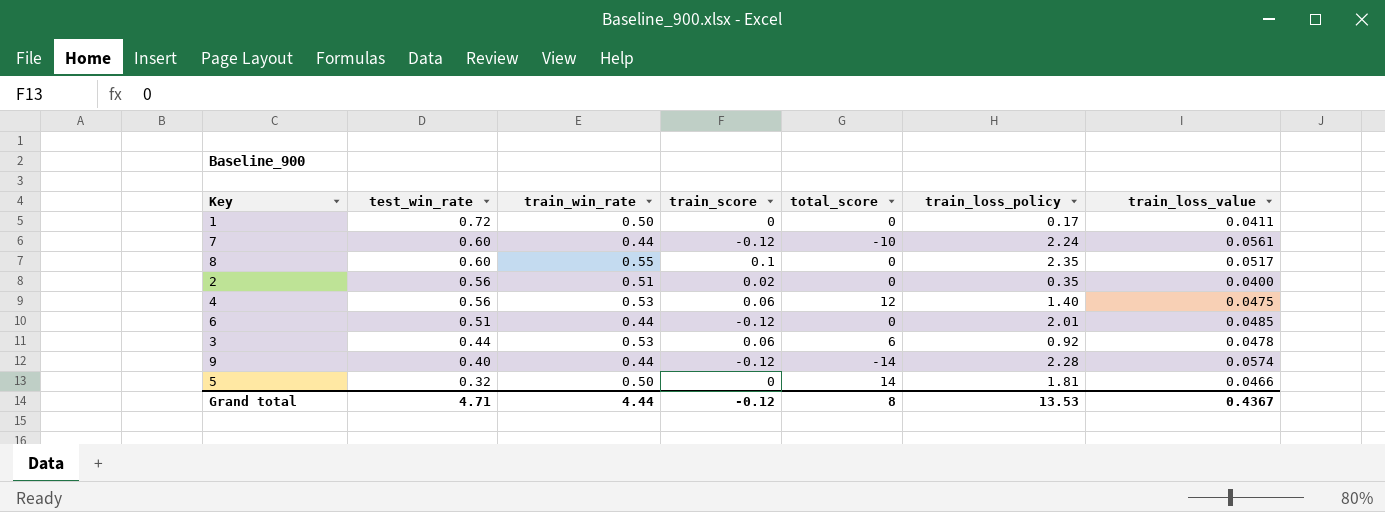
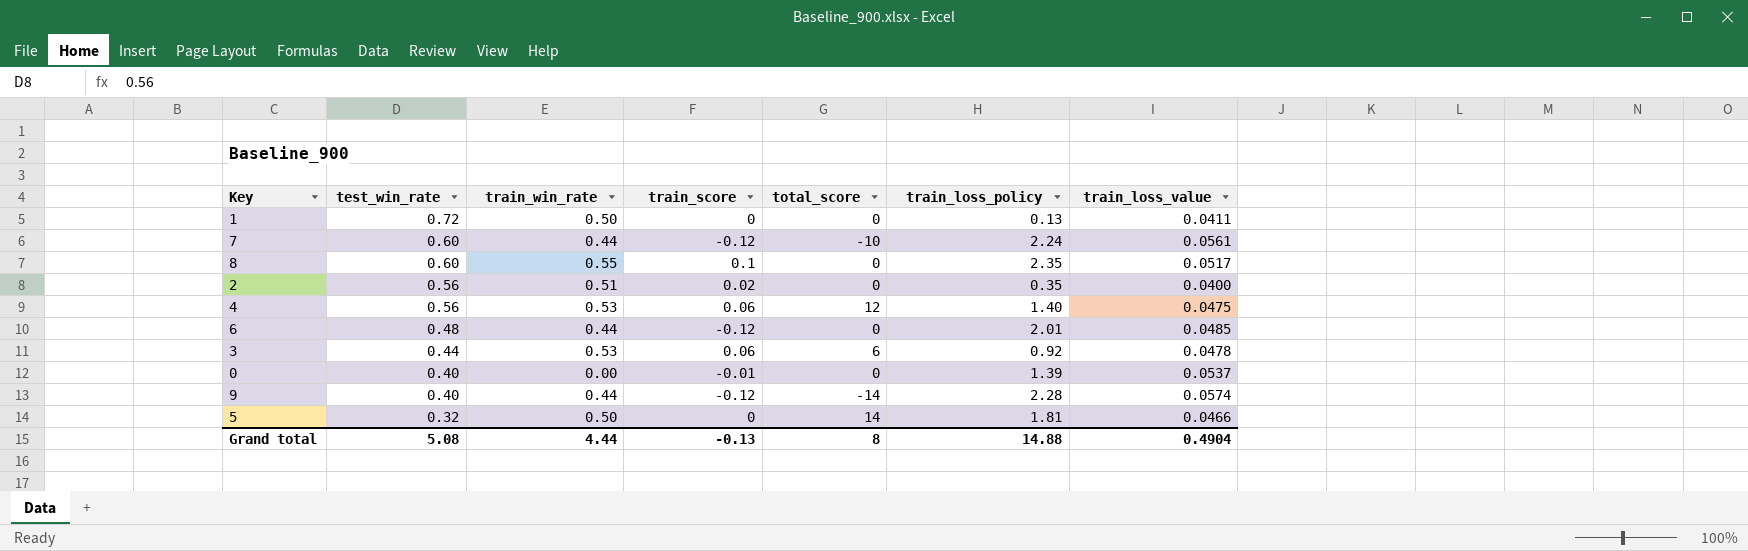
1 | train_loss_policy: 0.17 -> 0.13
6 | test_win_rate: 0.51 -> 0.48
row 0: none -> 0.40 | 0.00 | -0.01 | 0 | 1.39 | 0.0537
Grand total | test_win_rate: 4.71 -> 5.08
Grand total | train_score: -0.12 -> -0.13
Grand total | train_loss_policy: 13.53 -> 14.88
Grand total | train_loss_value: 0.4367 -> 0.4904

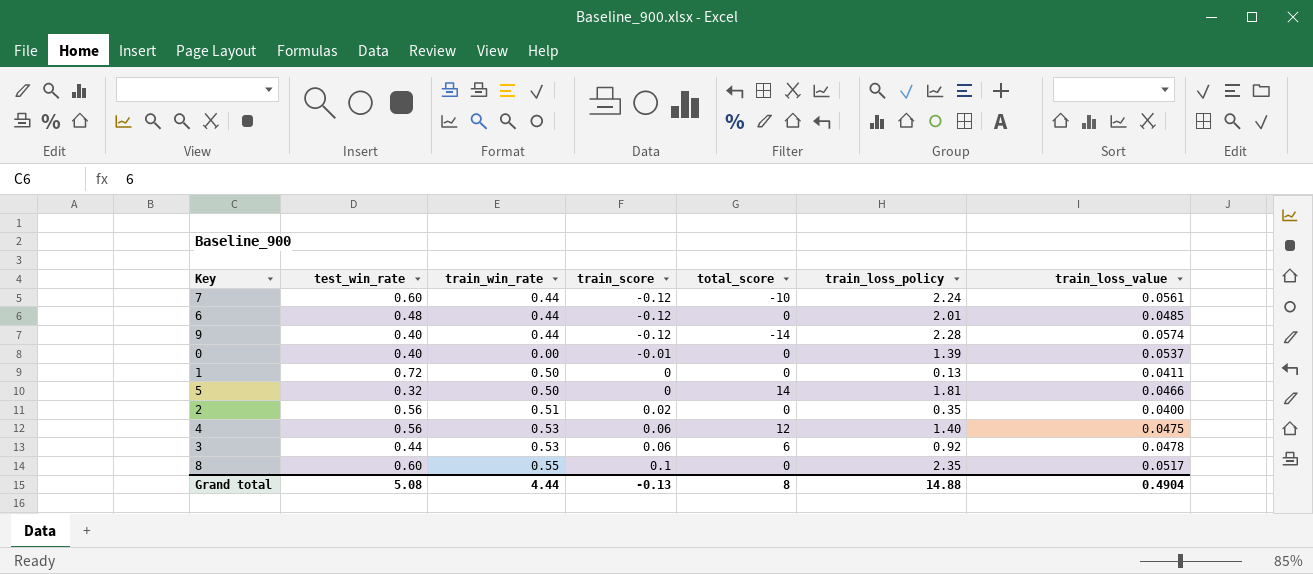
row order: test_win_rate descending -> train_score ascending

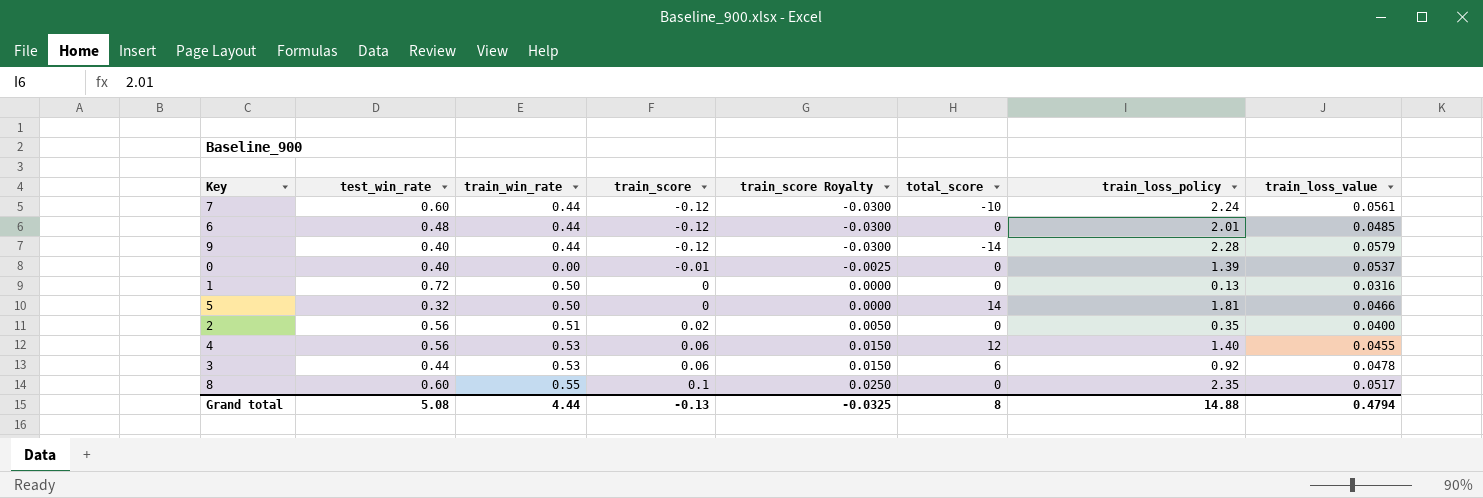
column train_score Royalty | formula: none -> [train_score] * 0.25
9 | train_loss_value: 0.0574 -> 0.0579
1 | train_loss_value: 0.0411 -> 0.0316
4 | train_loss_value: 0.0475 -> 0.0455
Grand total | train_loss_value: 0.4904 -> 0.4794

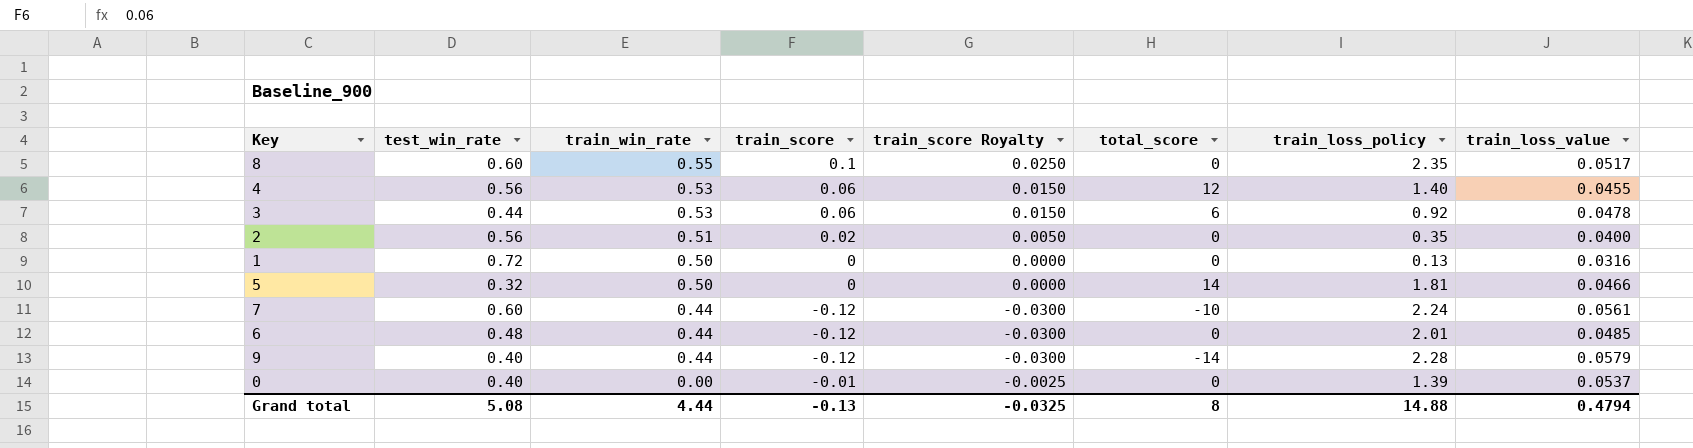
row order: train_score ascending -> train_win_rate descending

